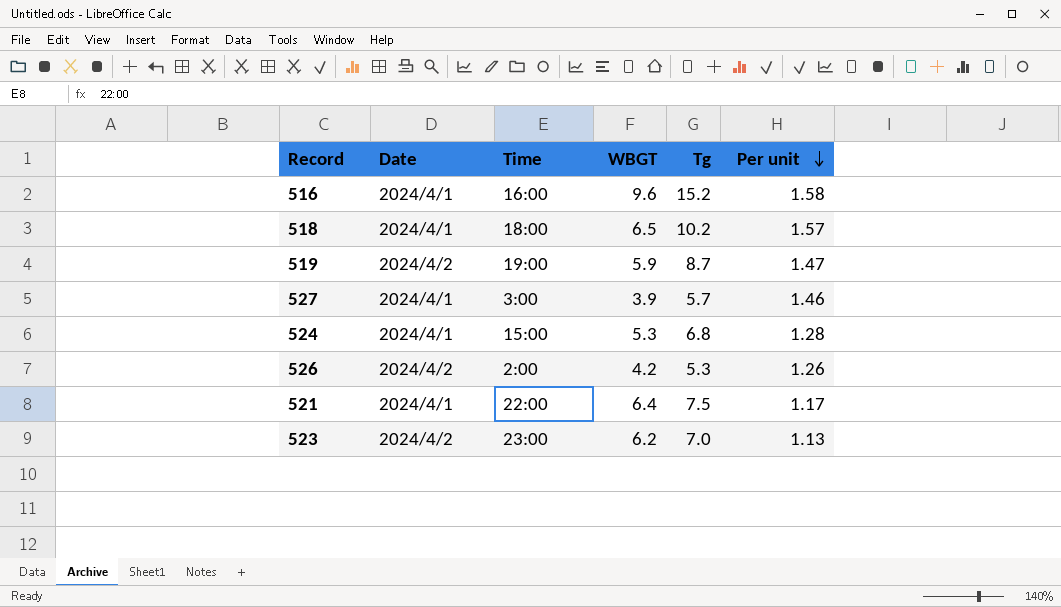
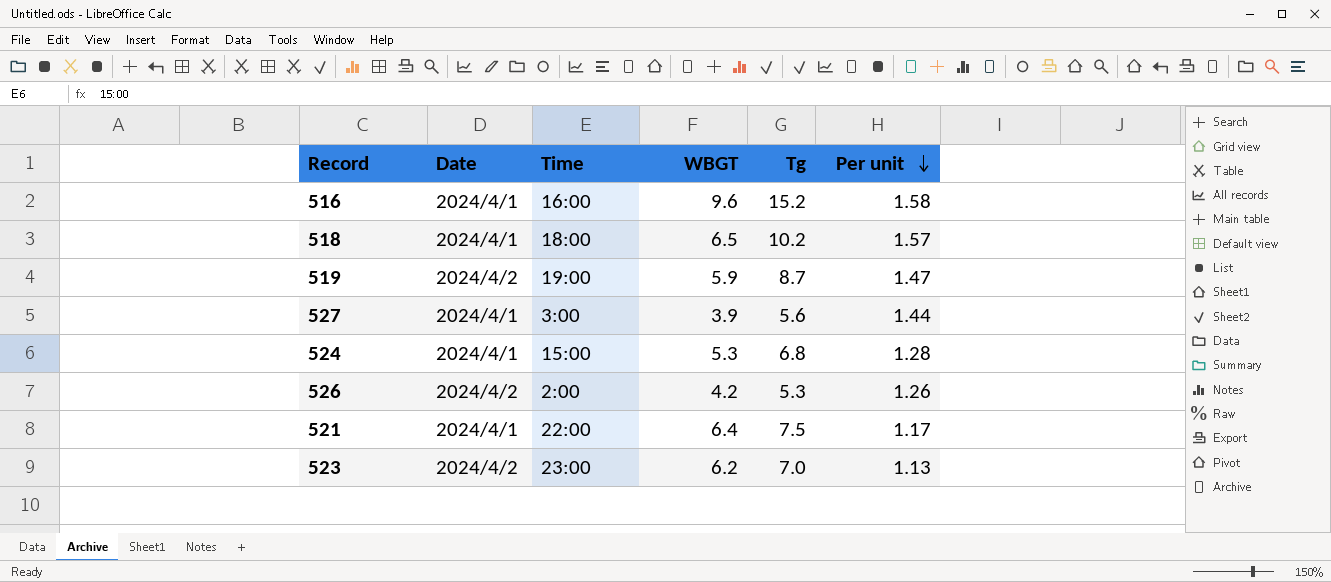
527 | Tg: 5.7 -> 5.6
527 | Per unit: 1.46 -> 1.44

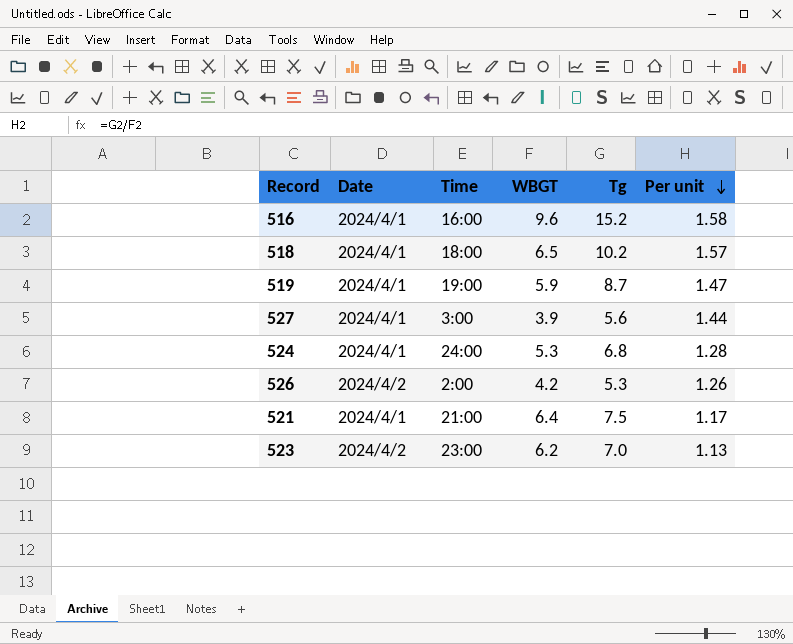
519 | Date: 2024/4/2 -> 2024/4/1
524 | Time: 15:00 -> 24:00
521 | Time: 22:00 -> 21:00

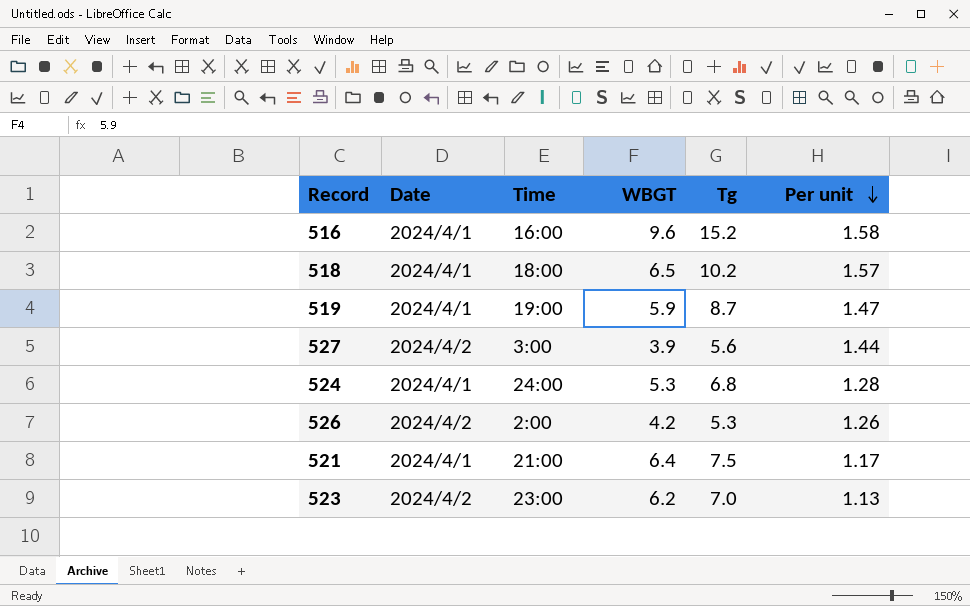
527 | Date: 2024/4/1 -> 2024/4/2

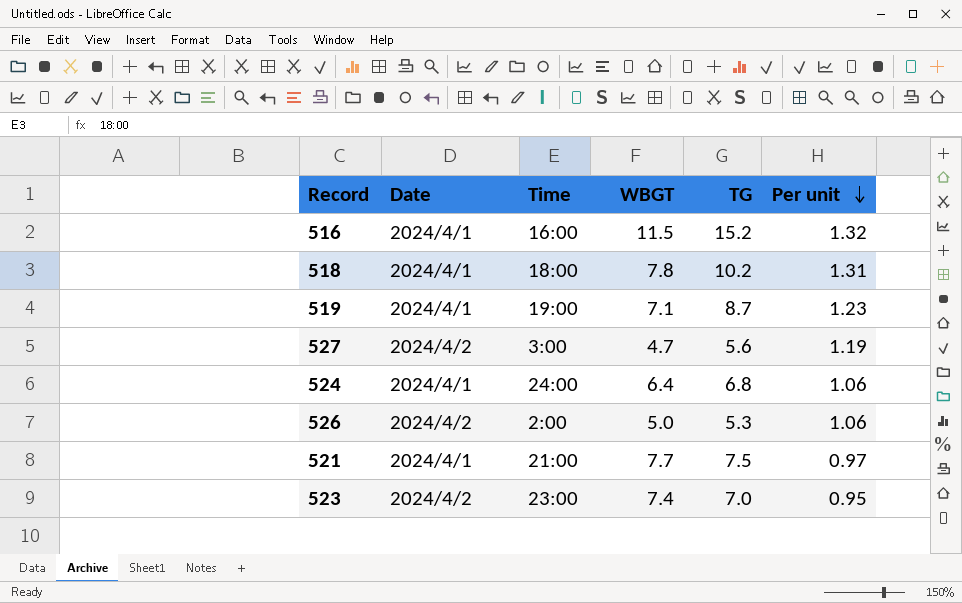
column name: Tg -> TG
516 | WBGT: 9.6 -> 11.5
516 | Per unit: 1.58 -> 1.32
518 | WBGT: 6.5 -> 7.8
518 | Per unit: 1.57 -> 1.31
519 | WBGT: 5.9 -> 7.1
519 | Per unit: 1.47 -> 1.23
527 | WBGT: 3.9 -> 4.7
527 | Per unit: 1.44 -> 1.19
524 | WBGT: 5.3 -> 6.4
524 | Per unit: 1.28 -> 1.06
526 | WBGT: 4.2 -> 5.0
526 | Per unit: 1.26 -> 1.06
521 | WBGT: 6.4 -> 7.7
521 | Per unit: 1.17 -> 0.97
523 | WBGT: 6.2 -> 7.4
523 | Per unit: 1.13 -> 0.95

